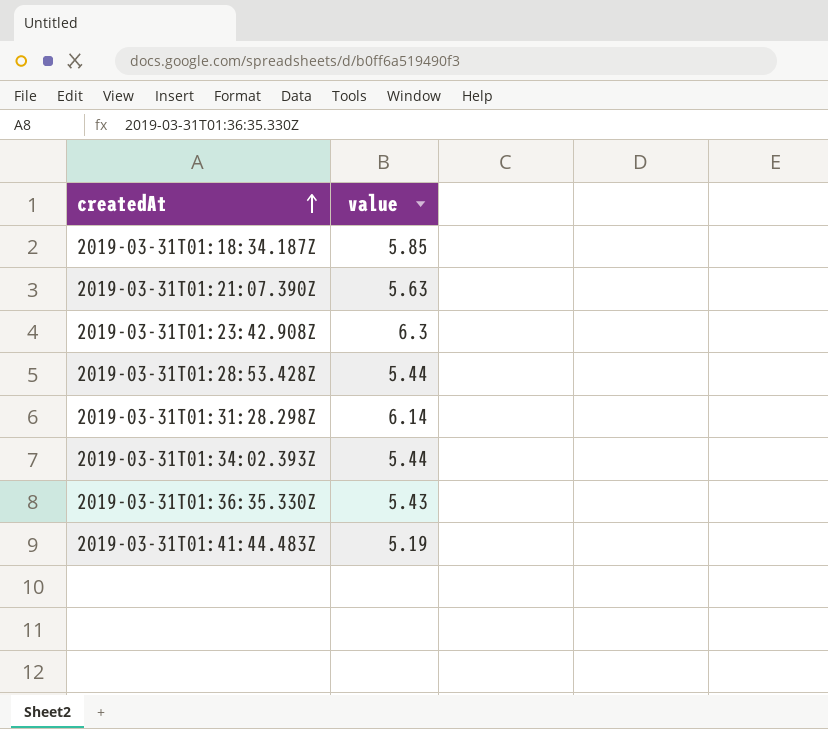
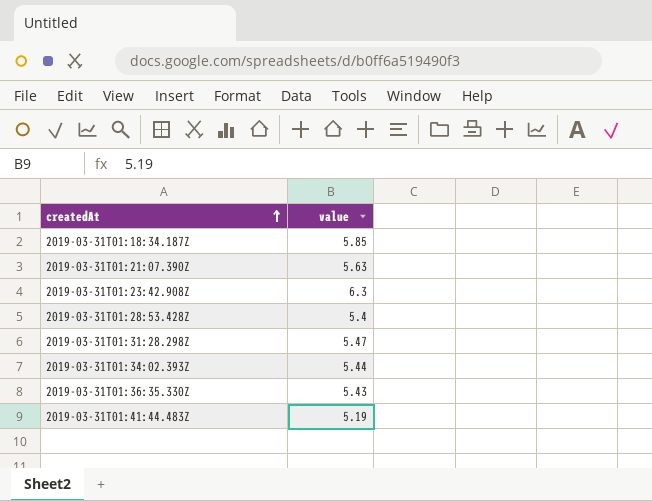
2019-03-31T01:28:53.428Z | value: 5.44 -> 5.4
2019-03-31T01:31:28.298Z | value: 6.14 -> 5.47

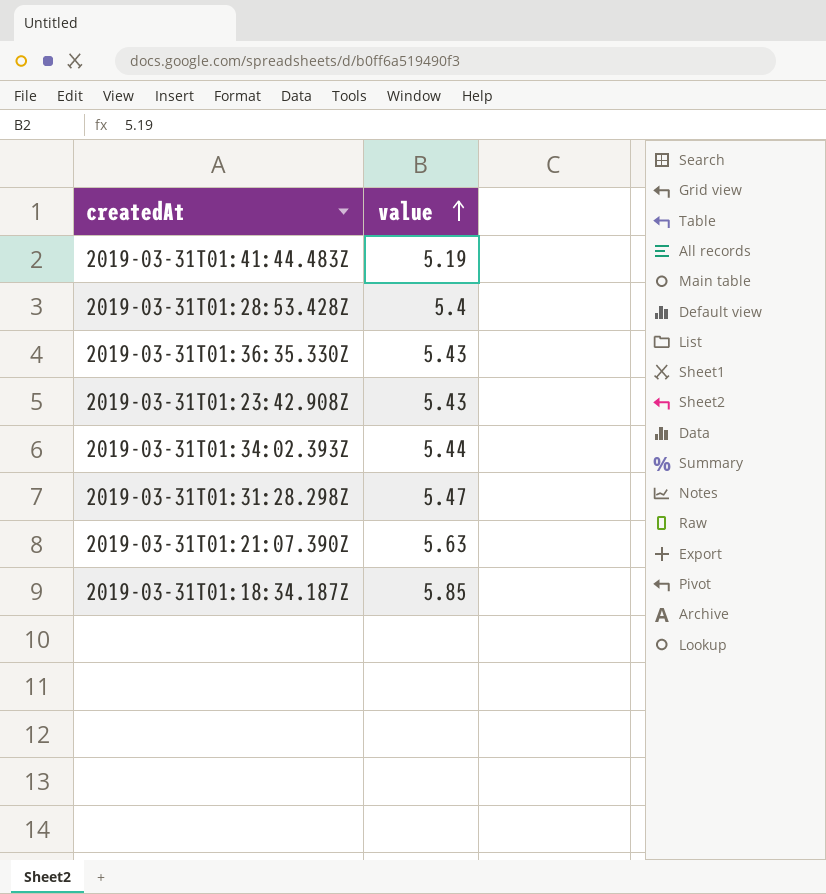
row order: createdAt ascending -> value ascending
2019-03-31T01:23:42.908Z | value: 6.3 -> 5.43

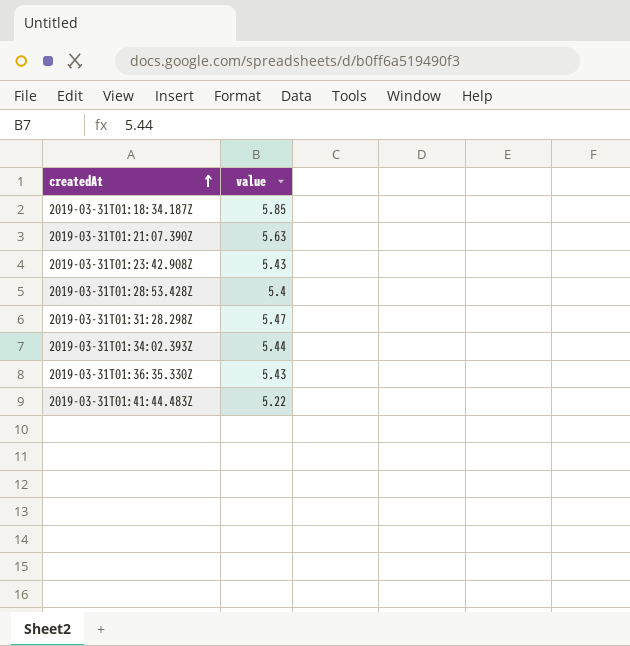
row order: value ascending -> createdAt ascending
2019-03-31T01:41:44.483Z | value: 5.19 -> 5.22

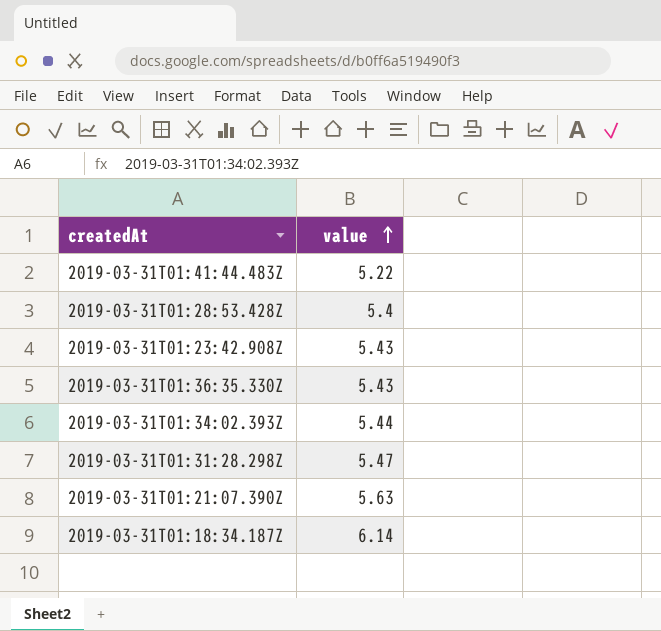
row order: createdAt ascending -> value ascending
2019-03-31T01:18:34.187Z | value: 5.85 -> 6.14

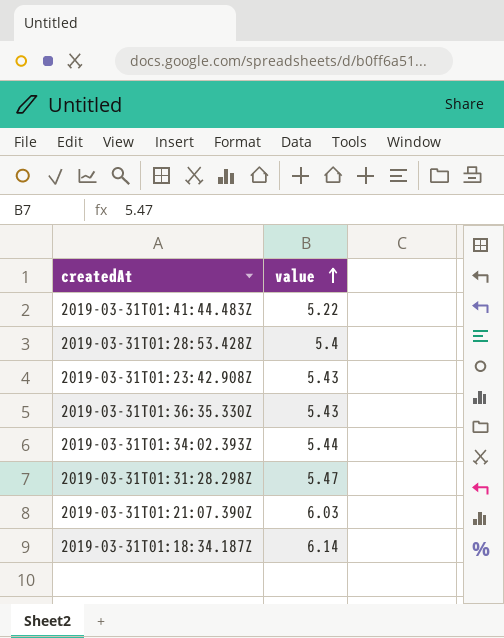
2019-03-31T01:21:07.390Z | value: 5.63 -> 6.03

